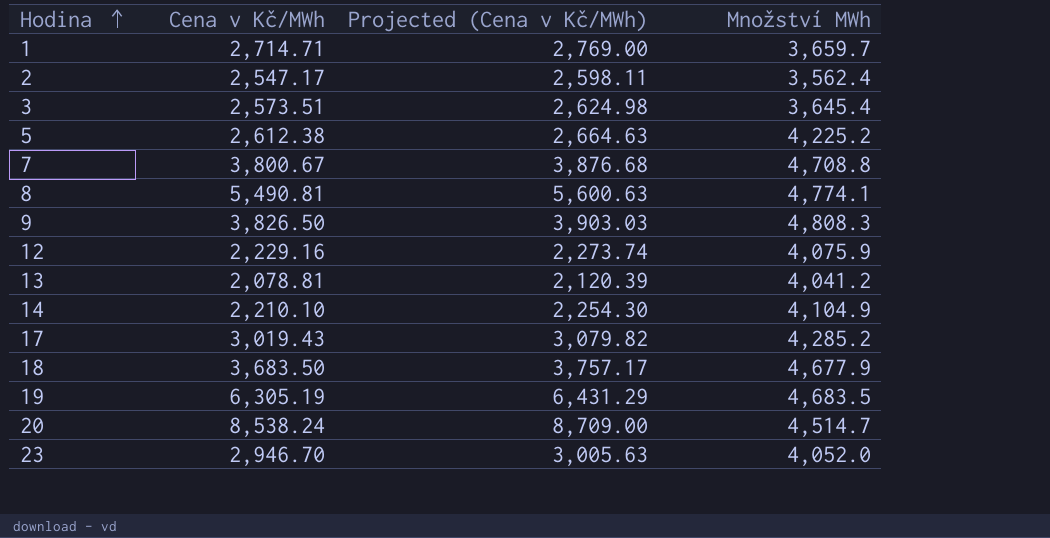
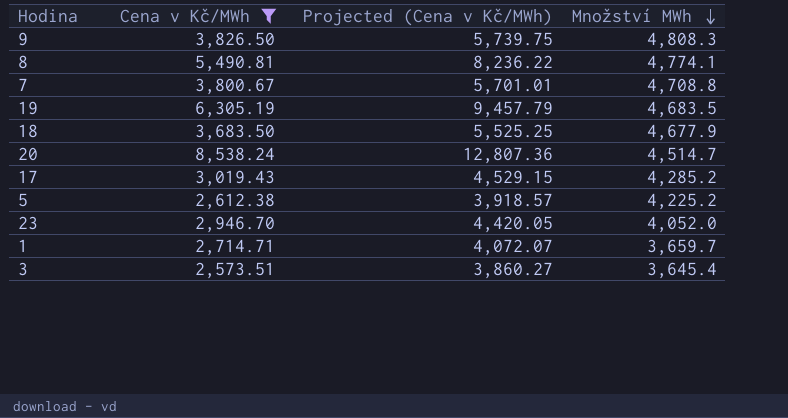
filter: none -> Cena v Kč/MWh >= 2,573.51
row order: Hodina ascending -> Množství MWh descending
column Projected (Cena v Kč/MWh) | formula: [Cena v Kč/MWh] * 1.02 -> [Cena v Kč/MWh] * 1.5

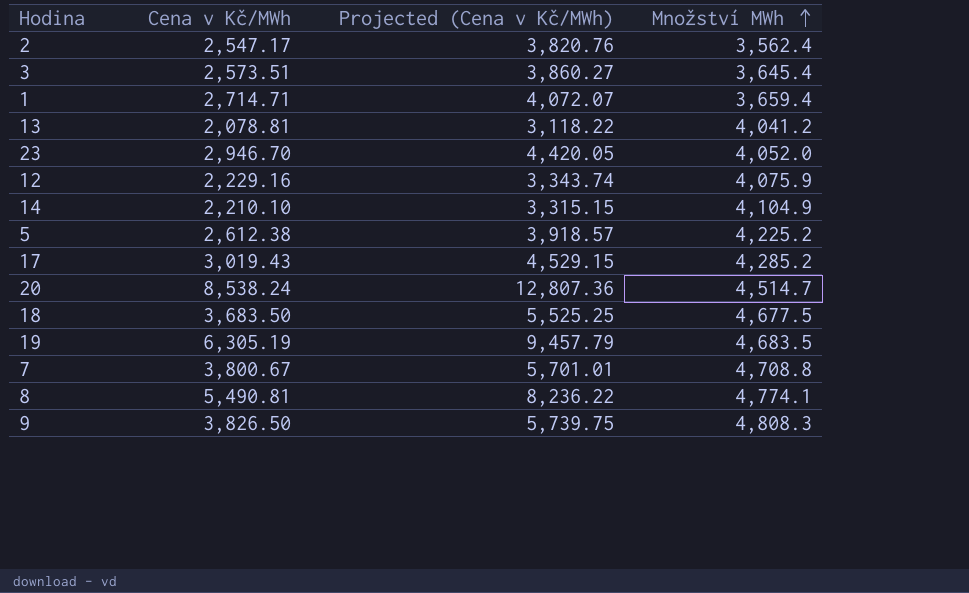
filter: Cena v Kč/MWh >= 2,573.51 -> none
row order: Množství MWh descending -> Množství MWh ascending
1 | Množství MWh: 3,659.7 -> 3,659.4
18 | Množství MWh: 4,677.9 -> 4,677.5

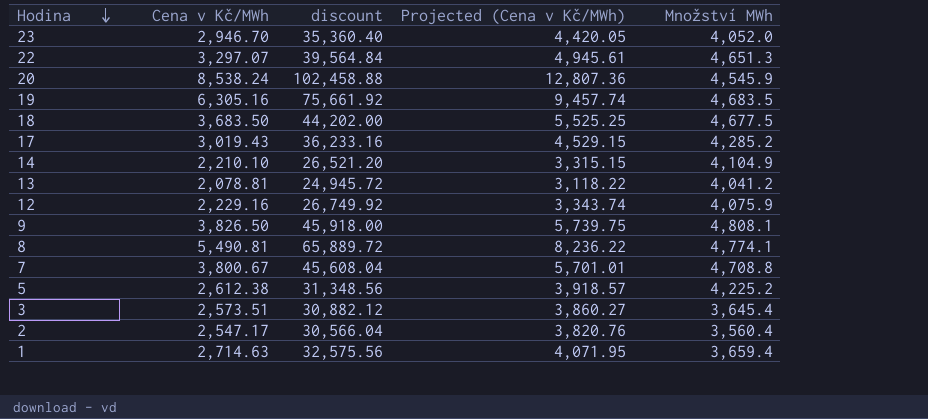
row order: Množství MWh ascending -> Hodina descending
column discount | formula: none -> [Cena v Kč/MWh] * 12
row 22: none -> 3,297.07 | 39,564.84 | 4,945.61 | 4,651.3
20 | Množství MWh: 4,514.7 -> 4,545.9
19 | Cena v Kč/MWh: 6,305.19 -> 6,305.16
19 | Projected (Cena v Kč/MWh): 9,457.79 -> 9,457.74
9 | Množství MWh: 4,808.3 -> 4,808.1
2 | Množství MWh: 3,562.4 -> 3,560.4
1 | Cena v Kč/MWh: 2,714.71 -> 2,714.63
1 | Projected (Cena v Kč/MWh): 4,072.07 -> 4,071.95

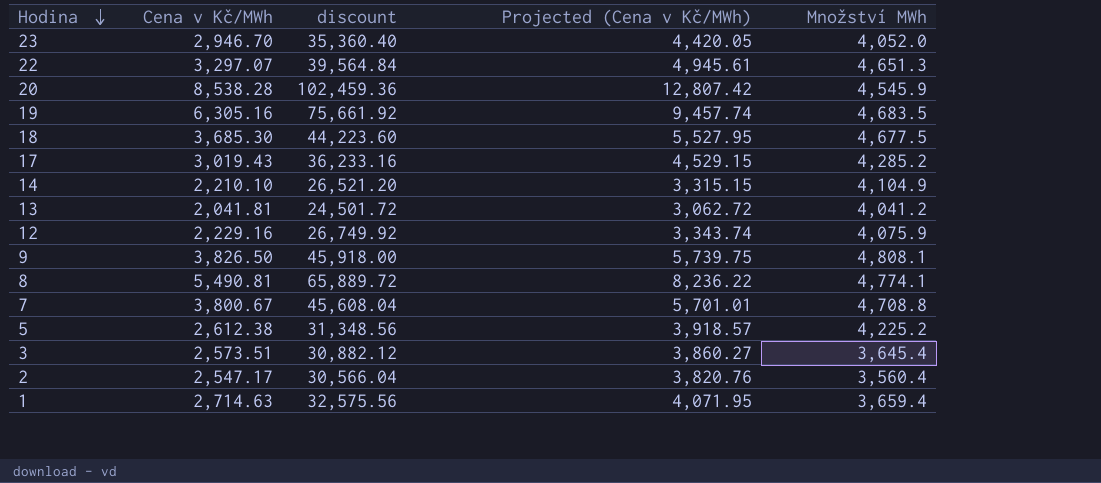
20 | Cena v Kč/MWh: 8,538.24 -> 8,538.28
20 | discount: 102,458.88 -> 102,459.36
20 | Projected (Cena v Kč/MWh): 12,807.36 -> 12,807.42
18 | Cena v Kč/MWh: 3,683.50 -> 3,685.30
18 | discount: 44,202.00 -> 44,223.60
18 | Projected (Cena v Kč/MWh): 5,525.25 -> 5,527.95
13 | Cena v Kč/MWh: 2,078.81 -> 2,041.81
13 | discount: 24,945.72 -> 24,501.72
13 | Projected (Cena v Kč/MWh): 3,118.22 -> 3,062.72

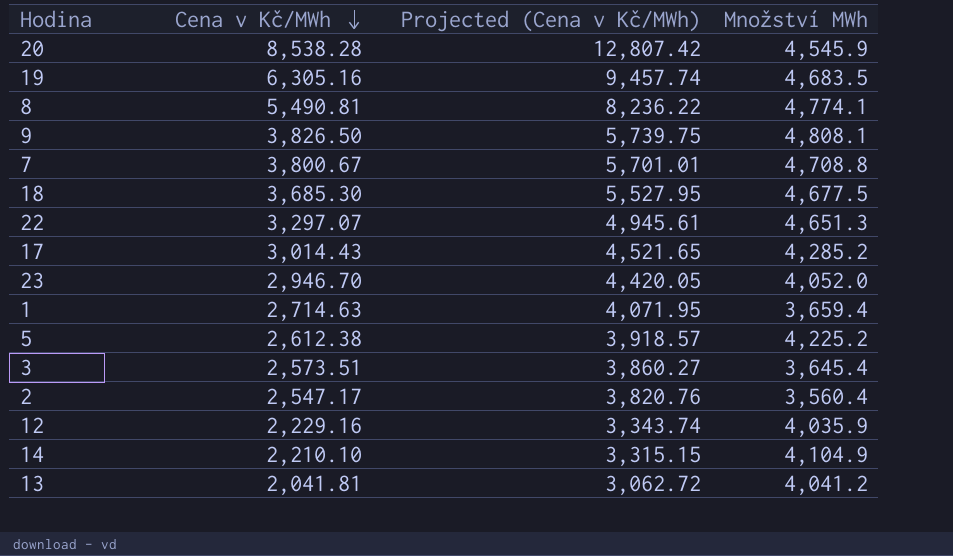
row order: Hodina descending -> Cena v Kč/MWh descending
column discount | formula: [Cena v Kč/MWh] * 12 -> none
17 | Cena v Kč/MWh: 3,019.43 -> 3,014.43
17 | Projected (Cena v Kč/MWh): 4,529.15 -> 4,521.65
12 | Množství MWh: 4,075.9 -> 4,035.9

